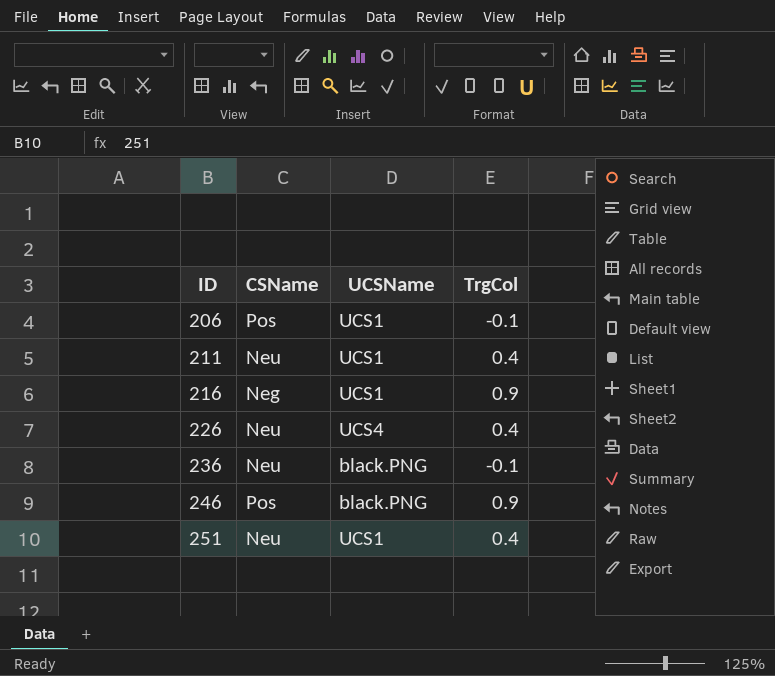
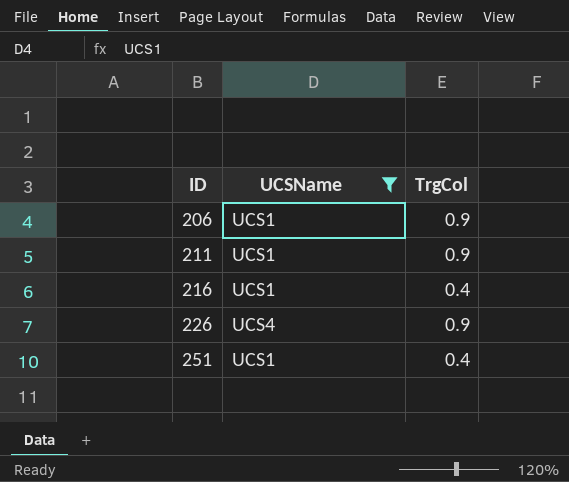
filter: none -> UCSName != black.PNG
column CSName | position: 2 -> none
206 | TrgCol: -0.1 -> 0.9
211 | TrgCol: 0.4 -> 0.9
216 | TrgCol: 0.9 -> 0.4
226 | TrgCol: 0.4 -> 0.9

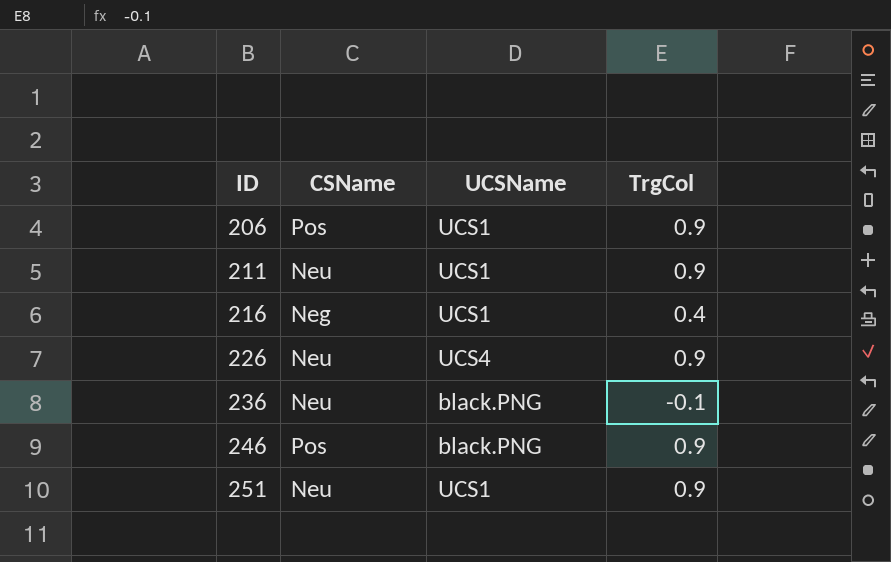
filter: UCSName != black.PNG -> none
column CSName | position: none -> 2
251 | TrgCol: 0.4 -> 0.9

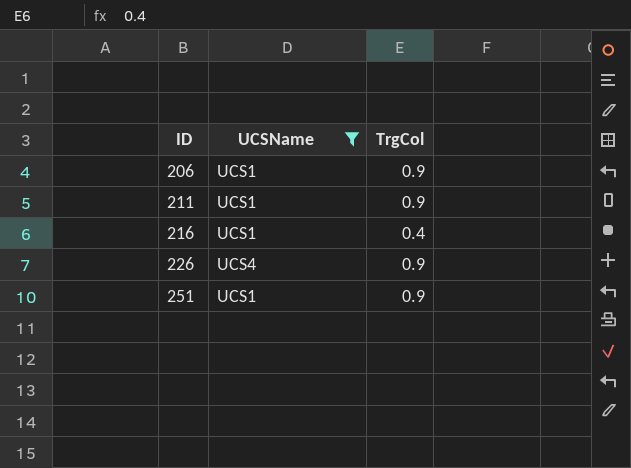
filter: none -> UCSName != black.PNG
column CSName | position: 2 -> none

